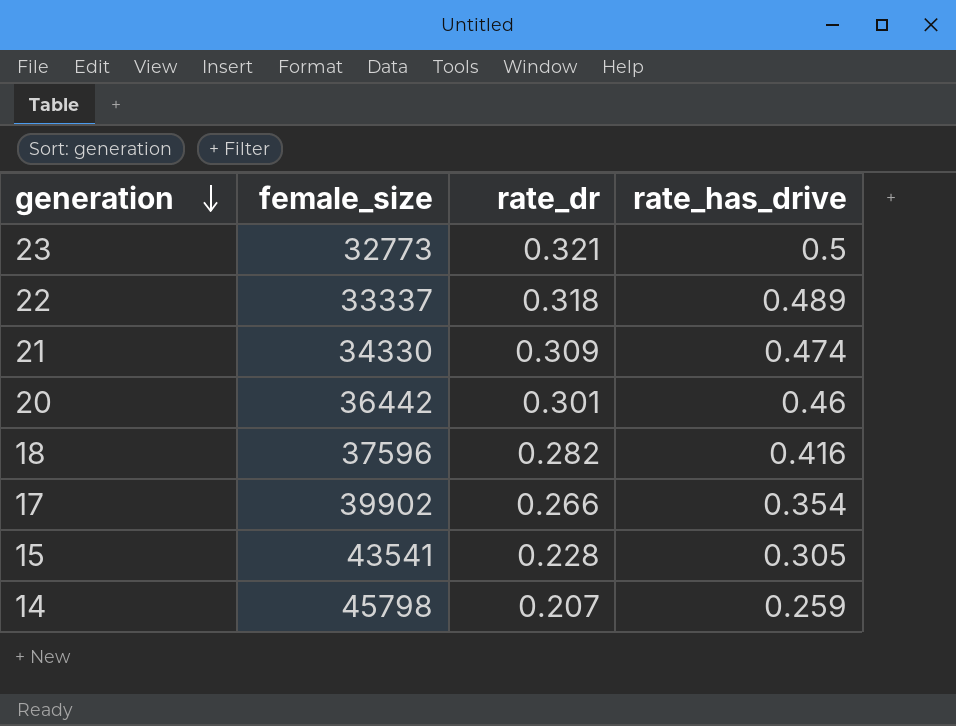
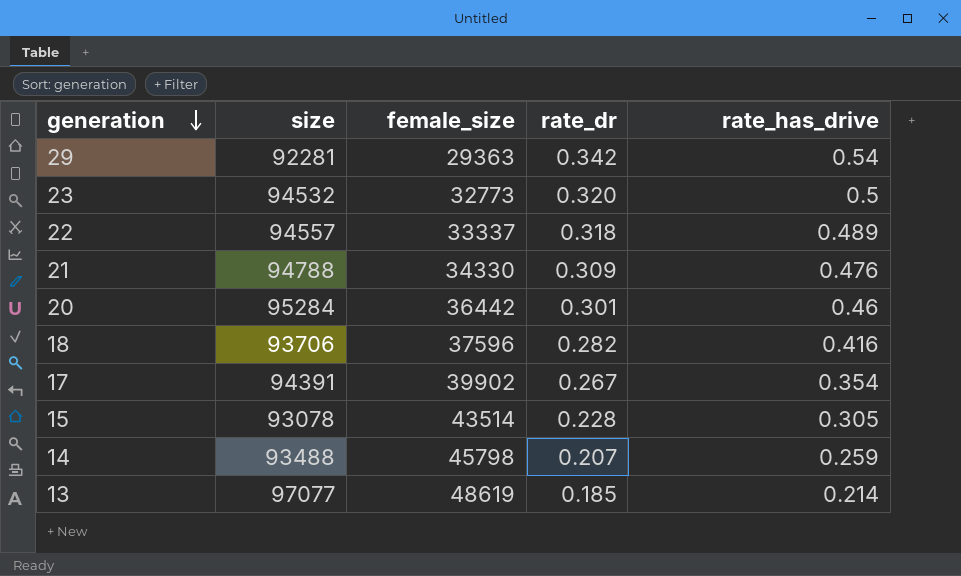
column size | position: none -> 2
row 29: none -> 92281 | 29363 | 0.342 | 0.54
23 | rate_dr: 0.321 -> 0.320
21 | rate_has_drive: 0.474 -> 0.476
17 | rate_dr: 0.266 -> 0.267
15 | female_size: 43541 -> 43514
row 13: none -> 97077 | 48619 | 0.185 | 0.214

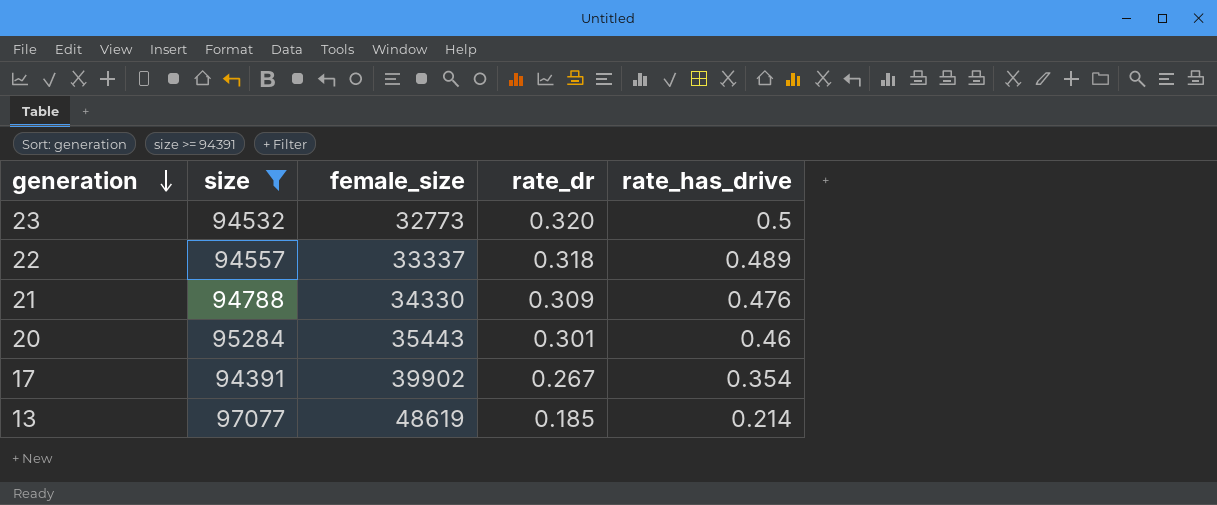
filter: none -> size >= 94391
20 | female_size: 36442 -> 35443

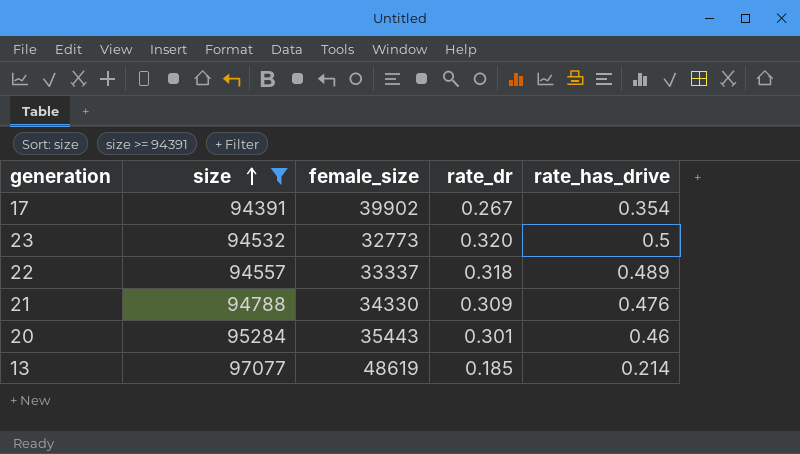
row order: generation descending -> size ascending

